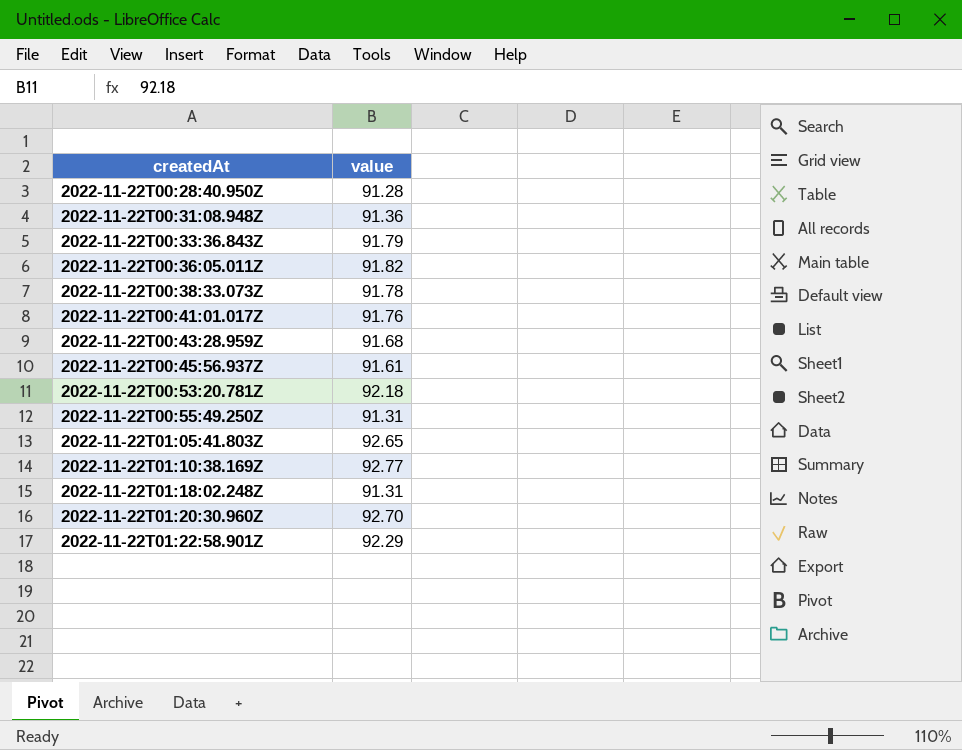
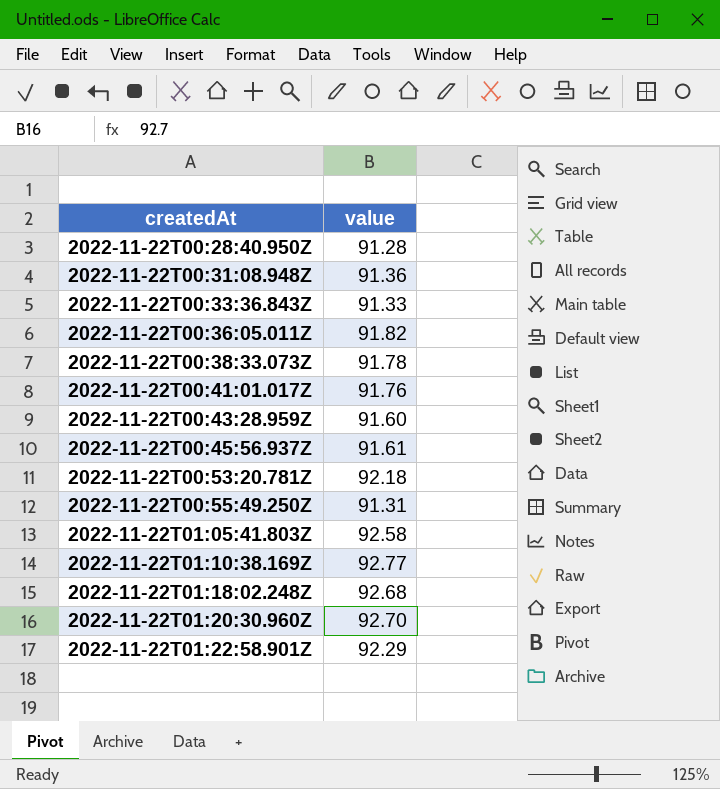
2022-11-22T00:33:36.843Z | value: 91.79 -> 91.33
2022-11-22T00:43:28.959Z | value: 91.68 -> 91.60
2022-11-22T01:05:41.803Z | value: 92.65 -> 92.58
2022-11-22T01:18:02.248Z | value: 91.31 -> 92.68

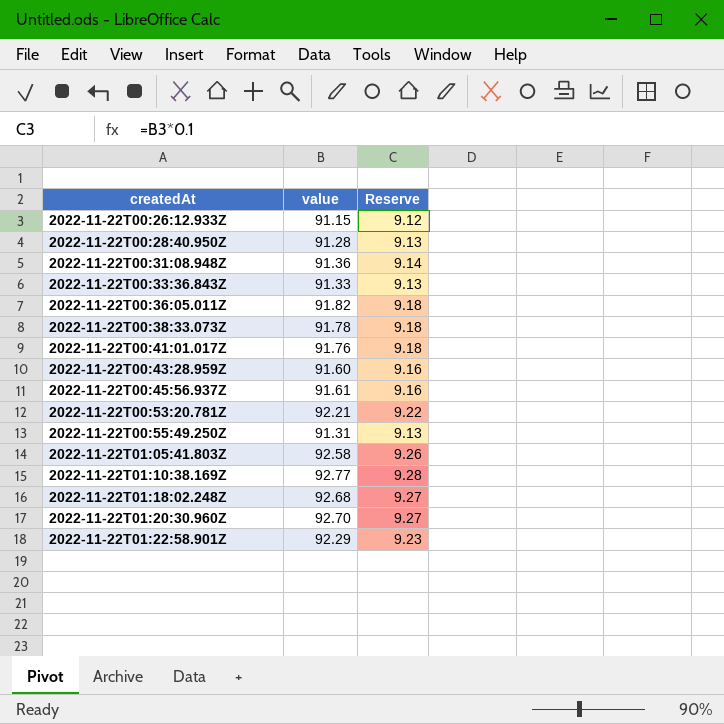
column Reserve | formula: none -> [value] * 0.1
row 2022-11-22T00:26:12.933Z: none -> 91.15 | 9.12
2022-11-22T00:53:20.781Z | value: 92.18 -> 92.21

